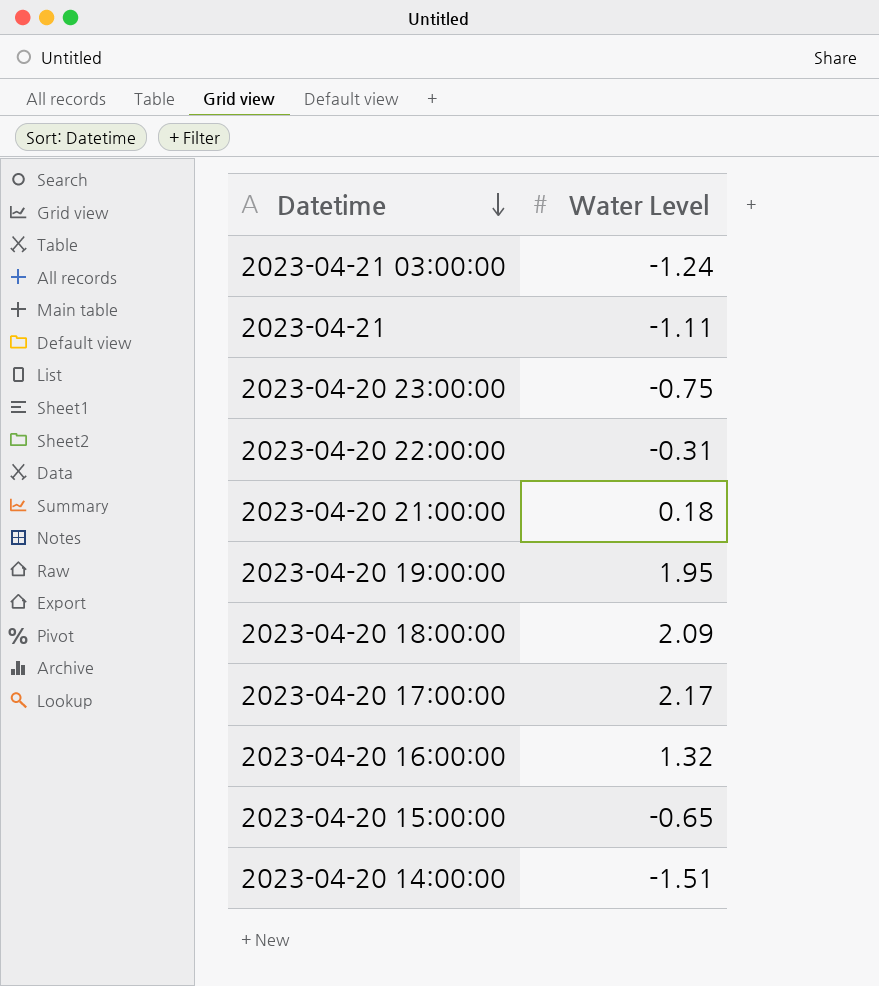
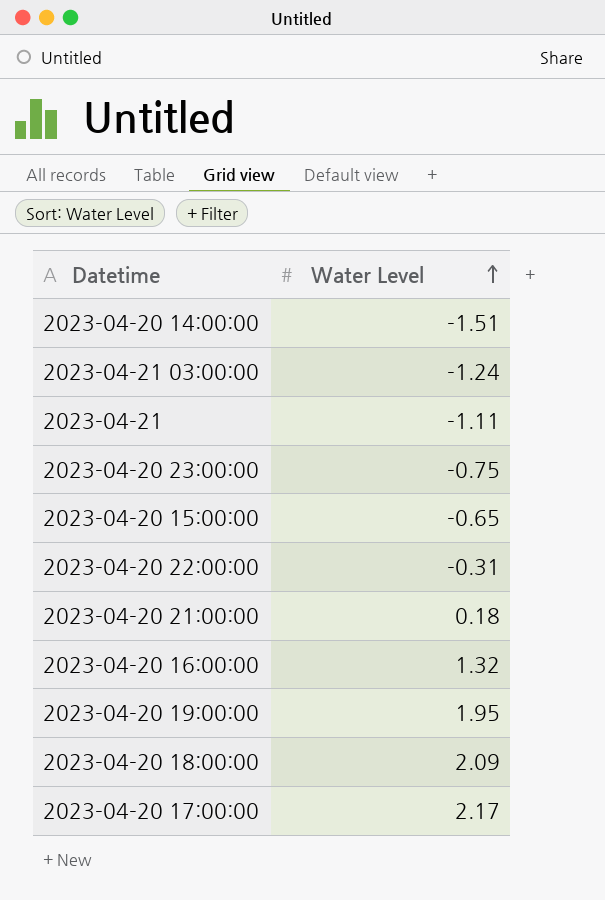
row order: Datetime descending -> Water Level ascending

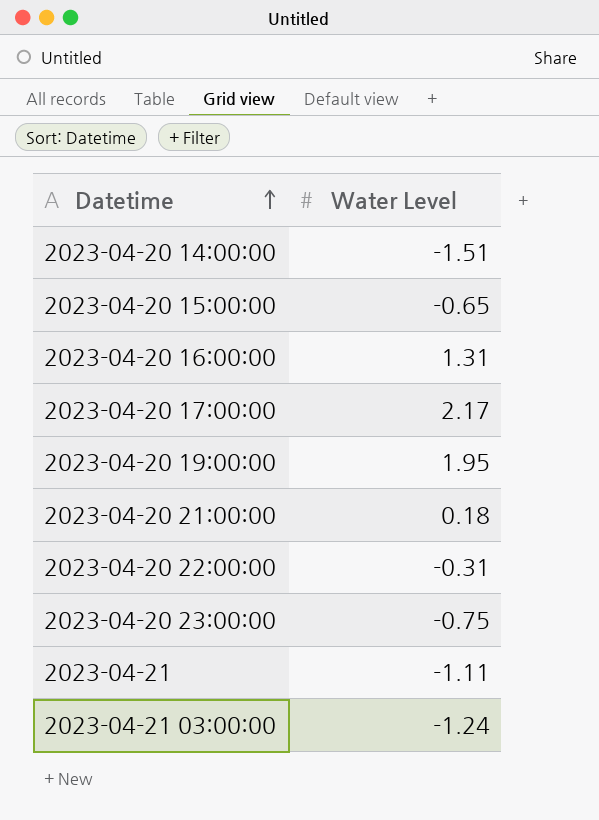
row order: Water Level ascending -> Datetime ascending
row 2023-04-20 18:00:00: 2.09 -> none
2023-04-20 16:00:00 | Water Level: 1.32 -> 1.31

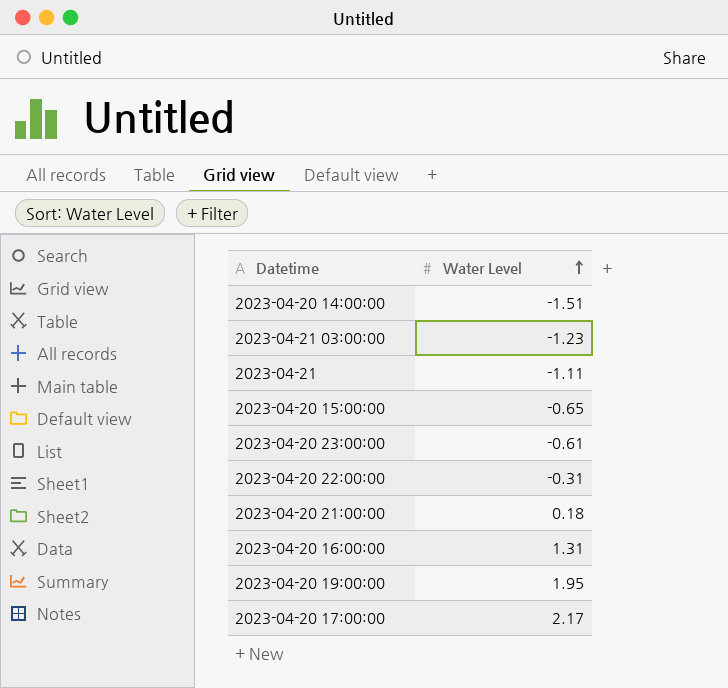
row order: Datetime ascending -> Water Level ascending
2023-04-21 03:00:00 | Water Level: -1.24 -> -1.23
2023-04-20 23:00:00 | Water Level: -0.75 -> -0.61

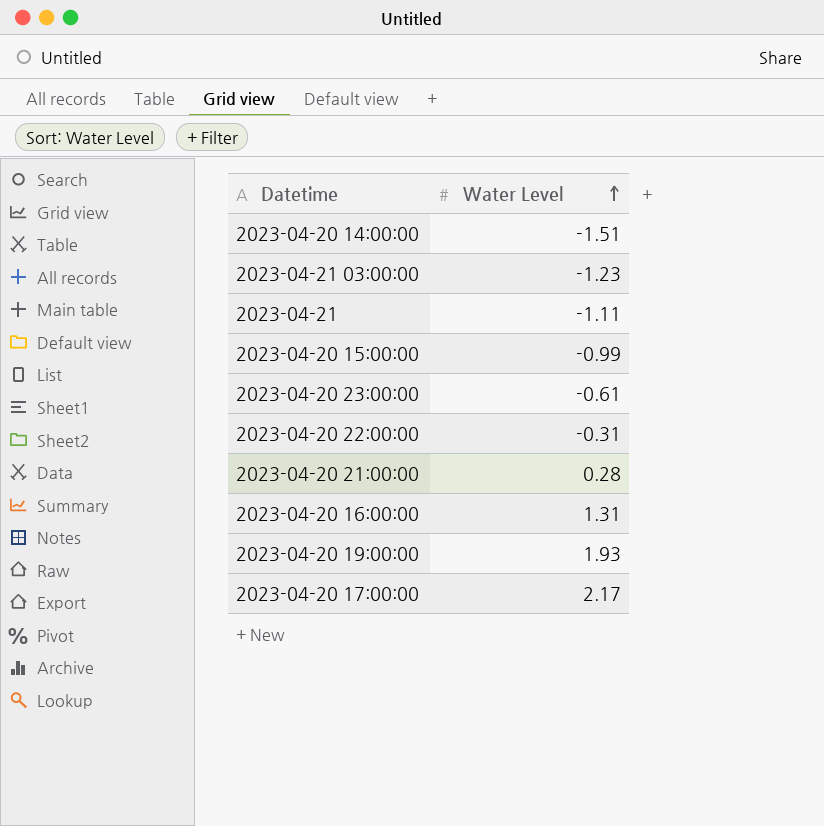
2023-04-20 15:00:00 | Water Level: -0.65 -> -0.99
2023-04-20 21:00:00 | Water Level: 0.18 -> 0.28
2023-04-20 19:00:00 | Water Level: 1.95 -> 1.93

